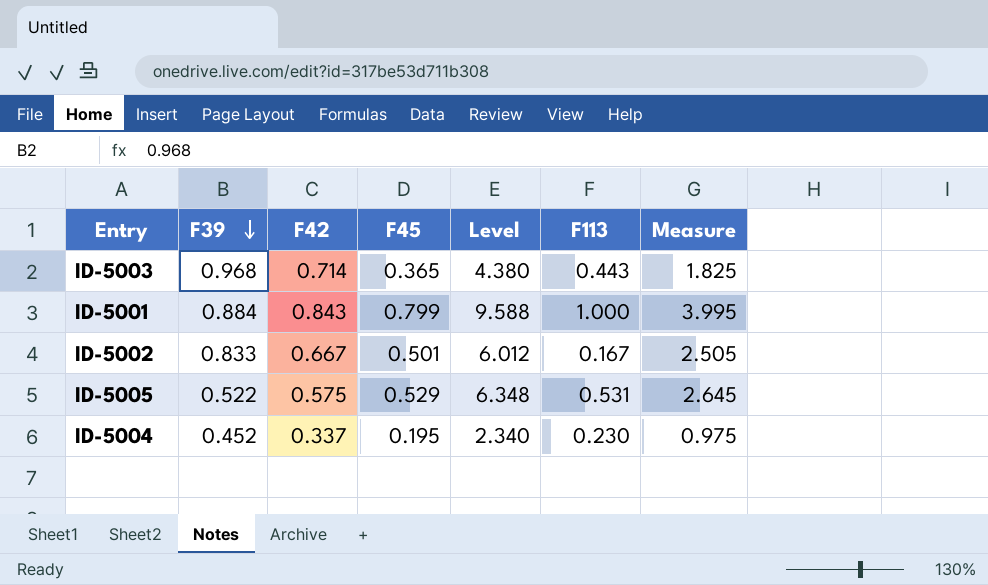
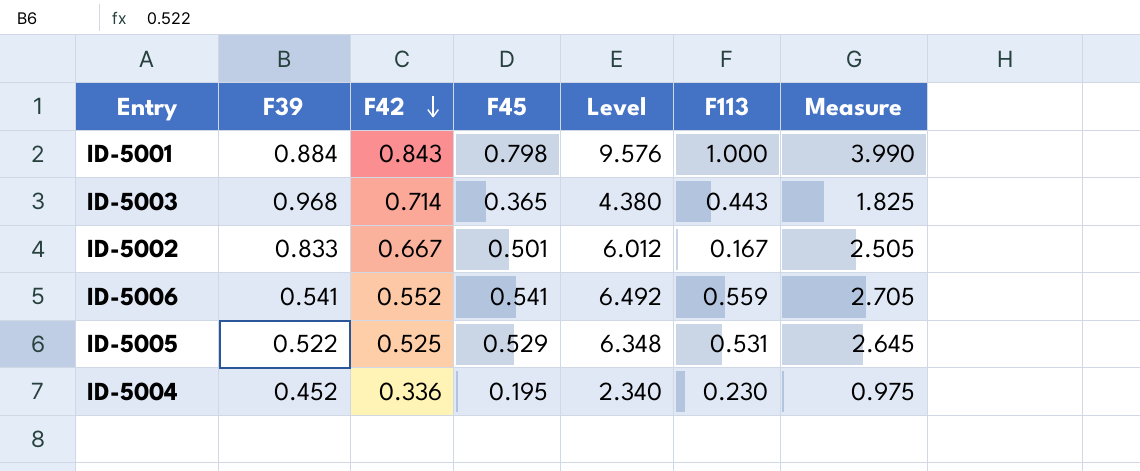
row order: F39 descending -> F42 descending
ID-5001 | F45: 0.799 -> 0.798
ID-5001 | Level: 9.588 -> 9.576
ID-5001 | Measure: 3.995 -> 3.990
row ID-5006: none -> 0.541 | 0.552 | 0.541 | 6.492 | 0.559 | 2.705
ID-5005 | F42: 0.575 -> 0.525
ID-5004 | F42: 0.337 -> 0.336

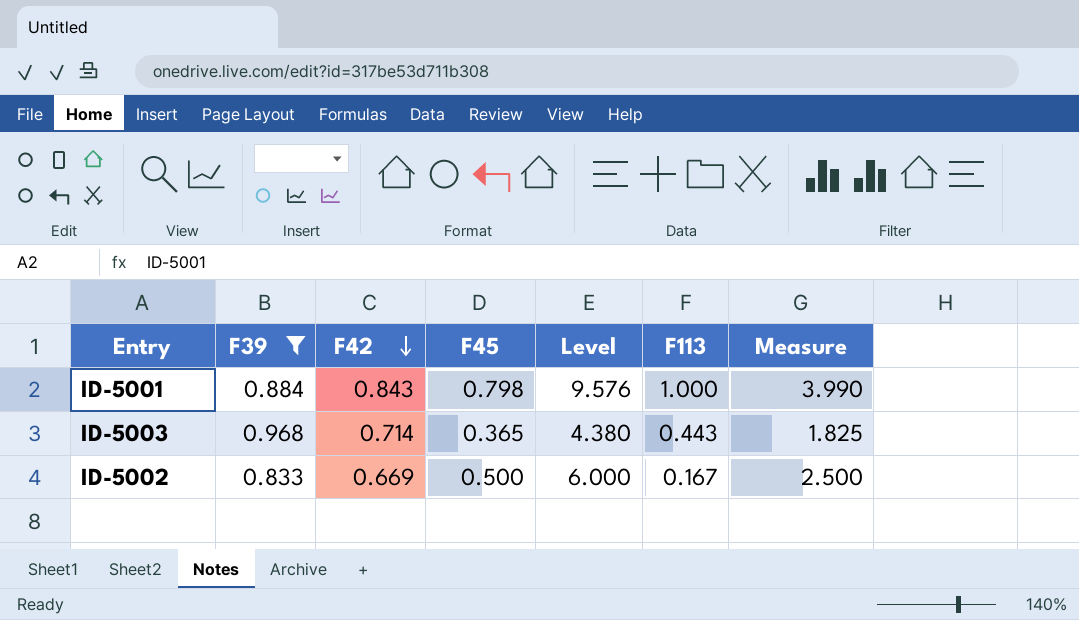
filter: none -> F39 >= 0.833
ID-5002 | F42: 0.667 -> 0.669
ID-5002 | F45: 0.501 -> 0.500
ID-5002 | Level: 6.012 -> 6.000
ID-5002 | Measure: 2.505 -> 2.500

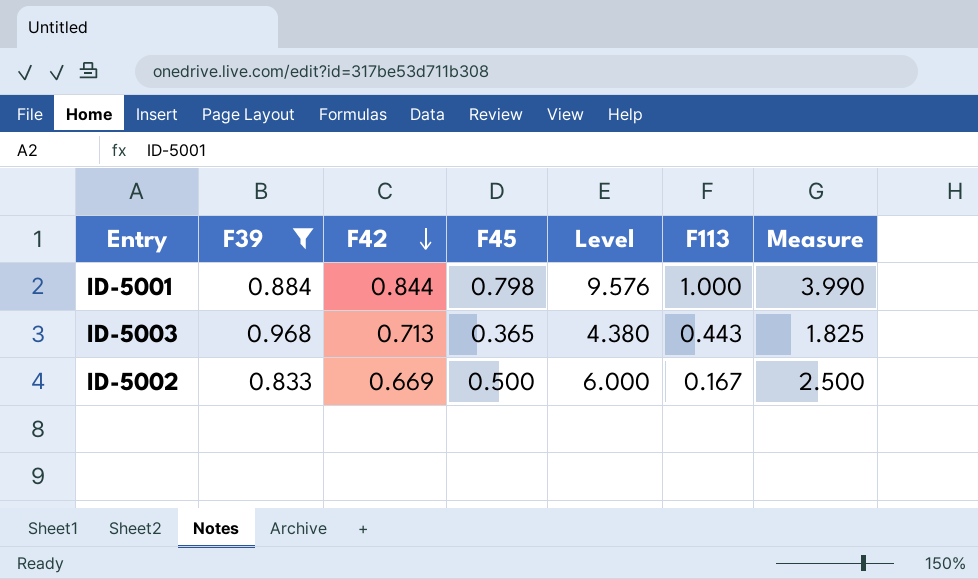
ID-5001 | F42: 0.843 -> 0.844
ID-5003 | F42: 0.714 -> 0.713

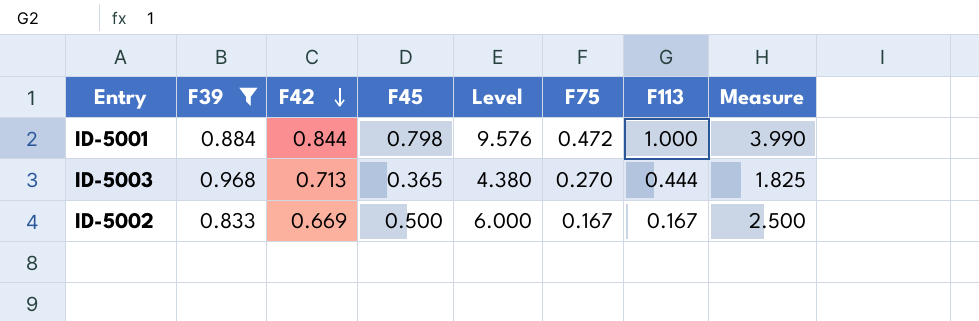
column F75 | position: none -> 6
ID-5003 | F113: 0.443 -> 0.444

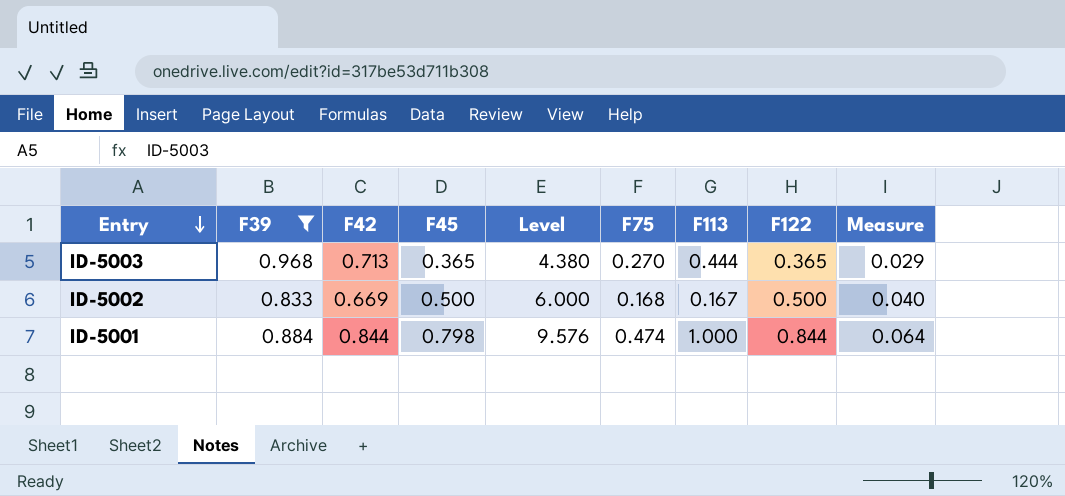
row order: F42 descending -> Entry descending
column F122 | position: none -> 8
column Measure | formula: [F45] * 5 -> [F45] * 0.08
ID-5002 | F75: 0.167 -> 0.168
ID-5001 | F75: 0.472 -> 0.474

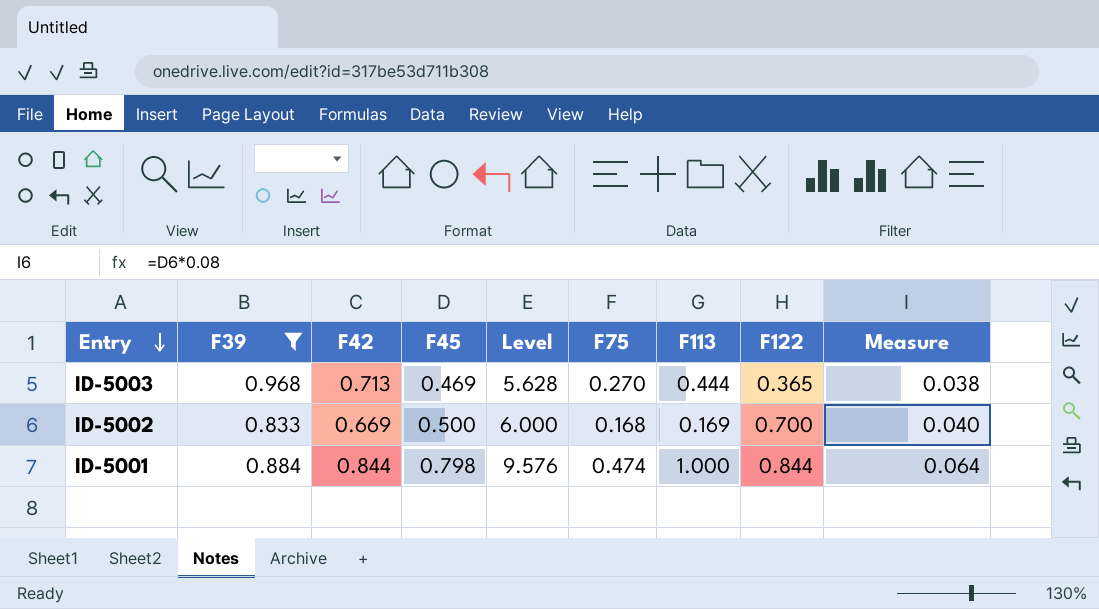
ID-5003 | F45: 0.365 -> 0.469
ID-5003 | Level: 4.380 -> 5.628
ID-5003 | Measure: 0.029 -> 0.038
ID-5002 | F113: 0.167 -> 0.169
ID-5002 | F122: 0.500 -> 0.700

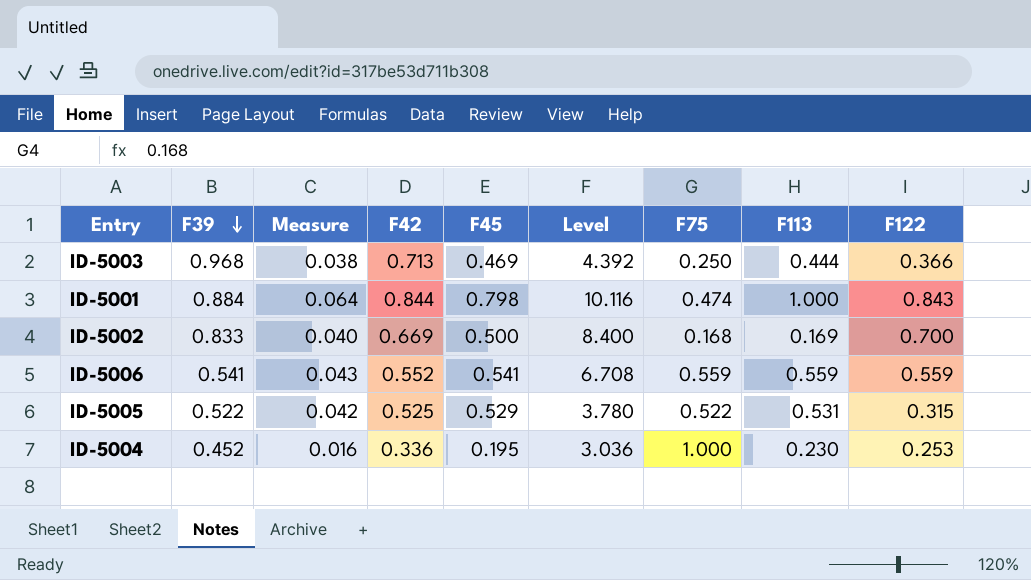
filter: F39 >= 0.833 -> none
row order: Entry descending -> F39 descending
column Measure | position: 9 -> 3
column Level | formula: [F45] * 12 -> [F122] * 12
ID-5003 | F75: 0.270 -> 0.250
ID-5003 | F122: 0.365 -> 0.366
ID-5001 | F122: 0.844 -> 0.843

